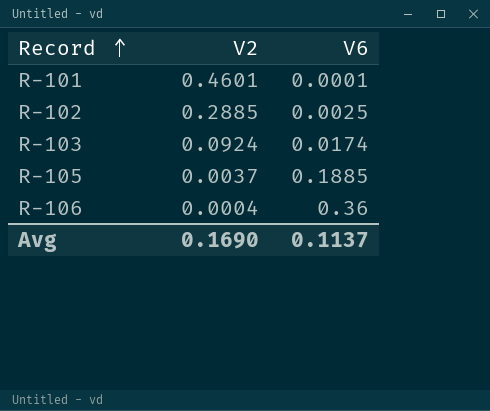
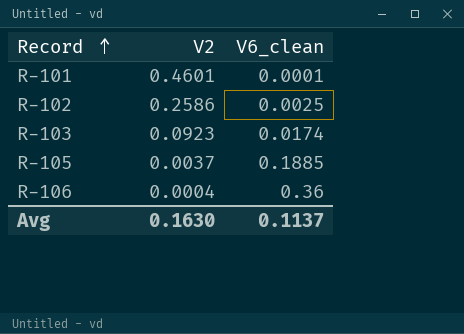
column name: V6 -> V6_clean
R-102 | V2: 0.2885 -> 0.2586
R-103 | V2: 0.0924 -> 0.0923
Avg | V2: 0.1690 -> 0.1630

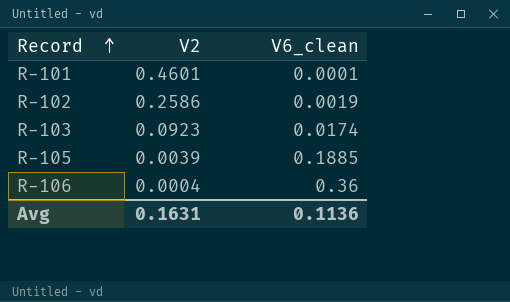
R-102 | V6_clean: 0.0025 -> 0.0019
R-105 | V2: 0.0037 -> 0.0039
Avg | V2: 0.1630 -> 0.1631
Avg | V6_clean: 0.1137 -> 0.1136

